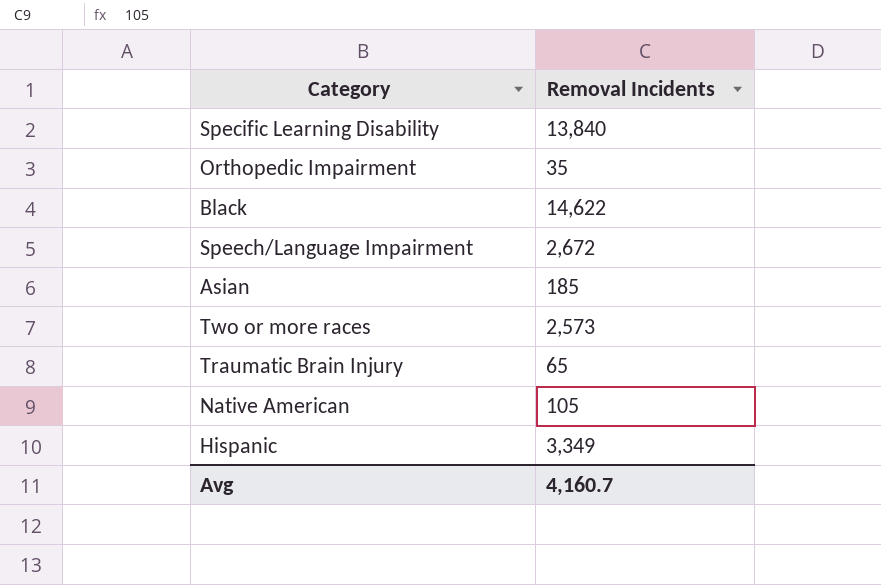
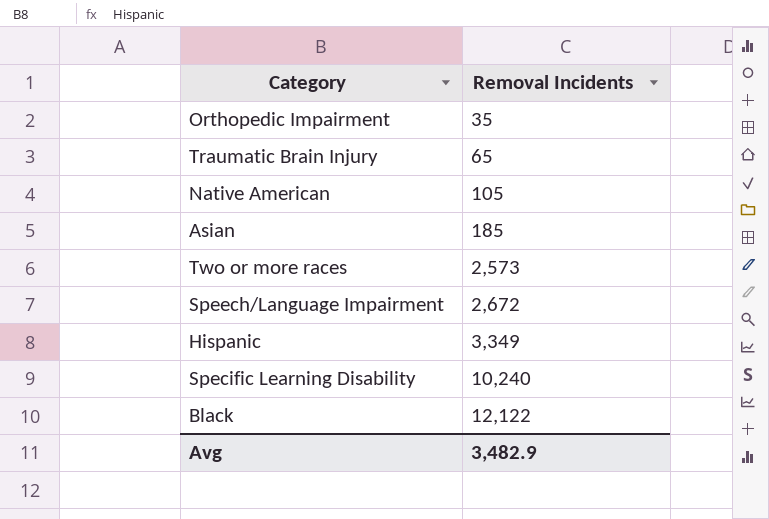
row order: none -> Removal Incidents ascending
Specific Learning Disability | Removal Incidents: 13,840 -> 10,240
Black | Removal Incidents: 14,622 -> 12,122
Avg | Removal Incidents: 4,160.7 -> 3,482.9

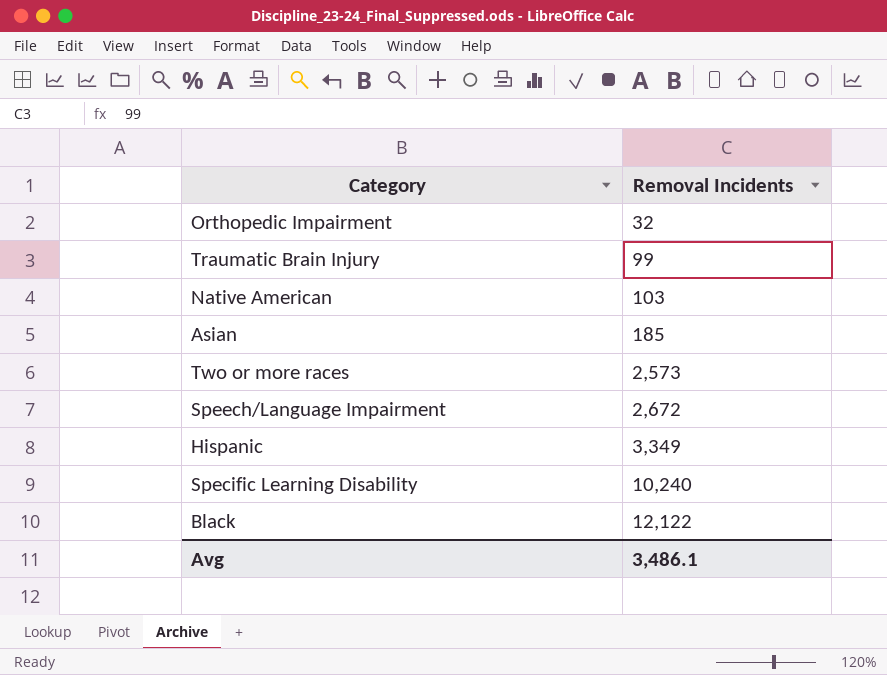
Orthopedic Impairment | Removal Incidents: 35 -> 32
Traumatic Brain Injury | Removal Incidents: 65 -> 99
Native American | Removal Incidents: 105 -> 103
Avg | Removal Incidents: 3,482.9 -> 3,486.1

